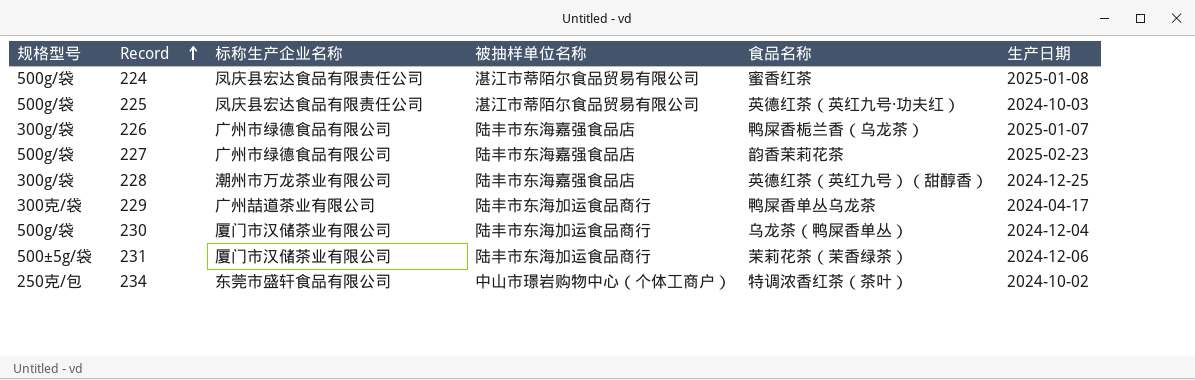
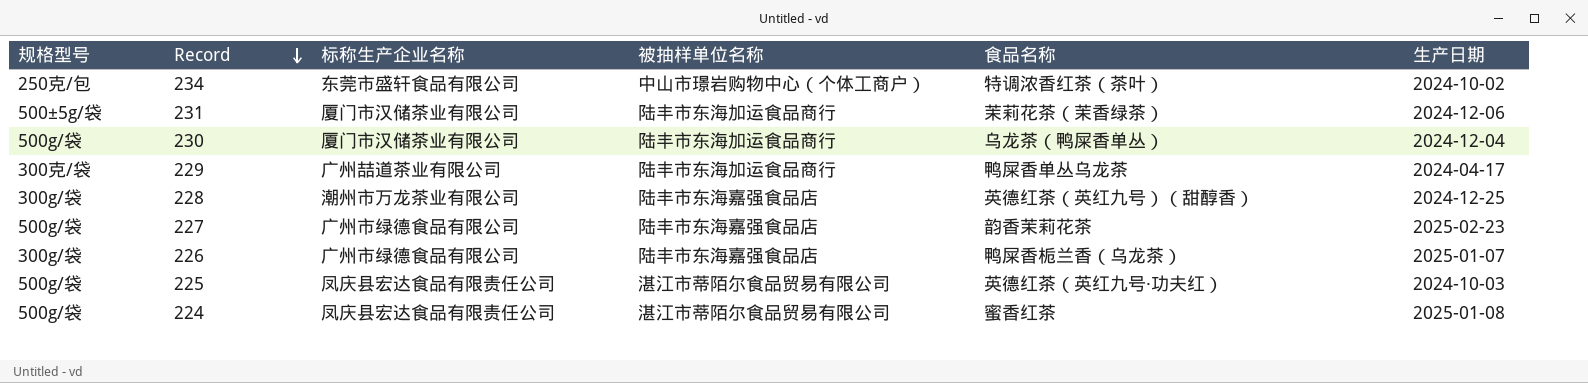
row order: Record ascending -> Record descending

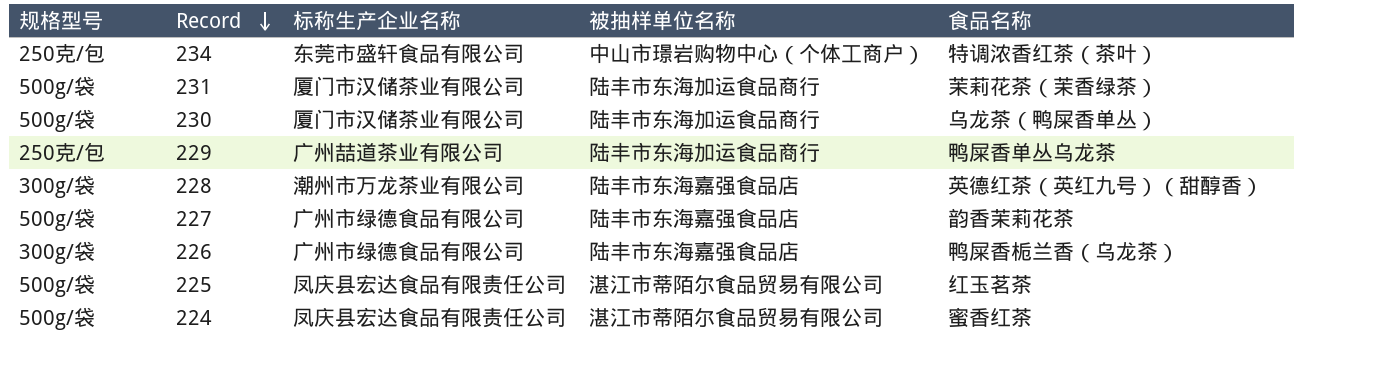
column 生产日期 | position: 6 -> none
231 | 规格型号: 500±5g/袋 -> 500g/袋
229 | 规格型号: 300克/袋 -> 250克/包
225 | 食品名称: 英德红茶（英红九号·功夫红） -> 红玉茗茶

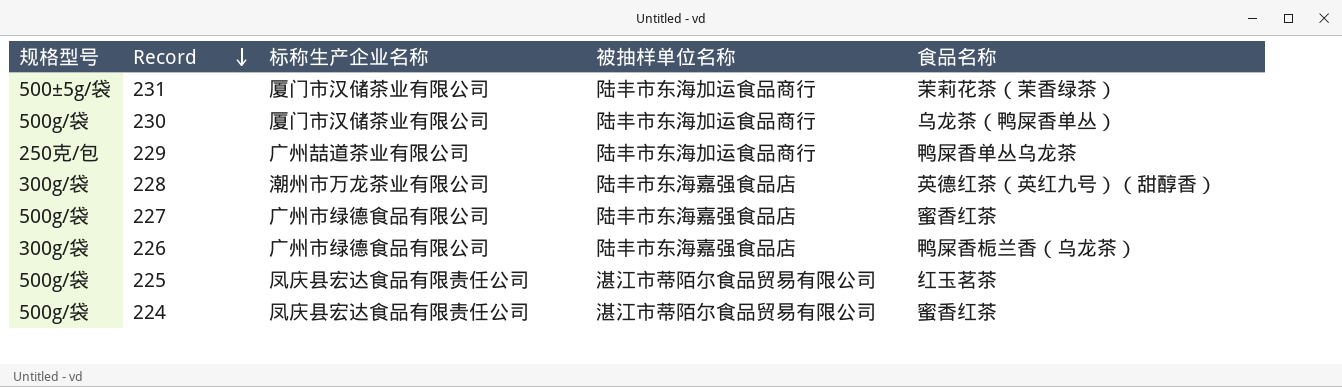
row 234: 250克/包 | 东莞市盛轩食品有限公司 | 中山市璟岩购物中心（个体工商户） | 特调浓香红茶（茶叶） -> none
231 | 规格型号: 500g/袋 -> 500±5g/袋
227 | 食品名称: 韵香茉莉花茶 -> 蜜香红茶

